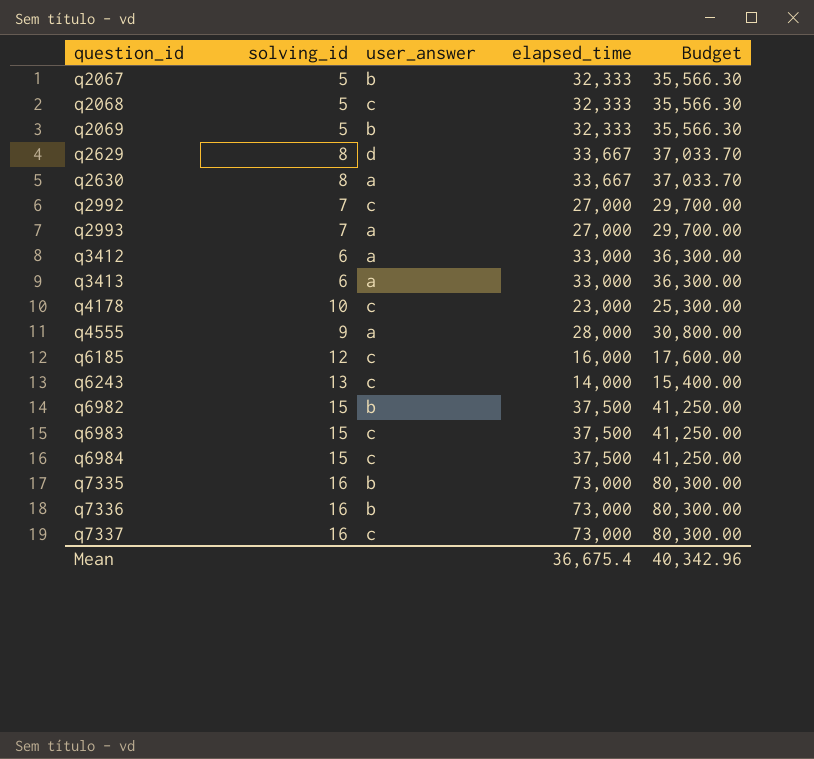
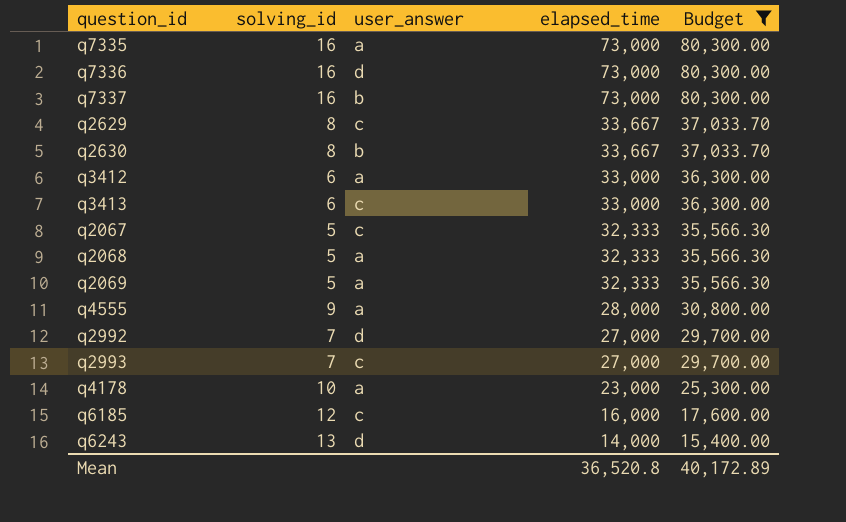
filter: none -> Budget != 41,250.00
row order: question_id ascending -> elapsed_time descending
q7335 | user_answer: b -> a
q7336 | user_answer: b -> d
q7337 | user_answer: c -> b
q2629 | user_answer: d -> c
q2630 | user_answer: a -> b
q3413 | user_answer: a -> c
q2067 | user_answer: b -> c
q2068 | user_answer: c -> a
q2069 | user_answer: b -> a
q2992 | user_answer: c -> d
q2993 | user_answer: a -> c
q4178 | user_answer: c -> a
q6243 | user_answer: c -> d
Mean | elapsed_time: 36,675.4 -> 36,520.8
Mean | Budget: 40,342.96 -> 40,172.89

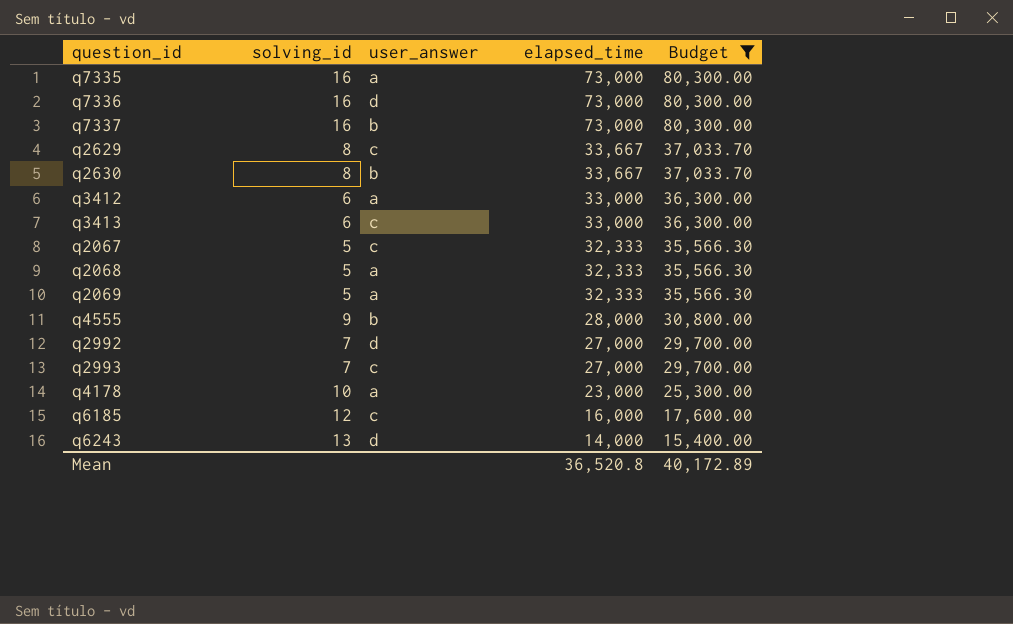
q4555 | user_answer: a -> b

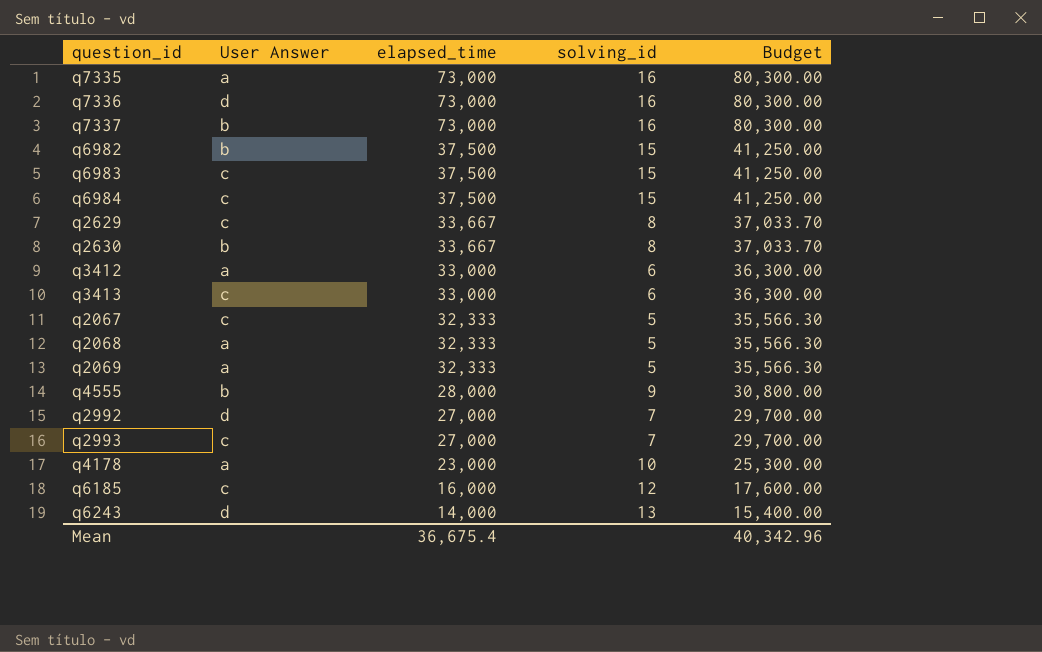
filter: Budget != 41,250.00 -> none
column name: user_answer -> User Answer
column solving_id | position: 2 -> 4
Mean | elapsed_time: 36,520.8 -> 36,675.4
Mean | Budget: 40,172.89 -> 40,342.96

